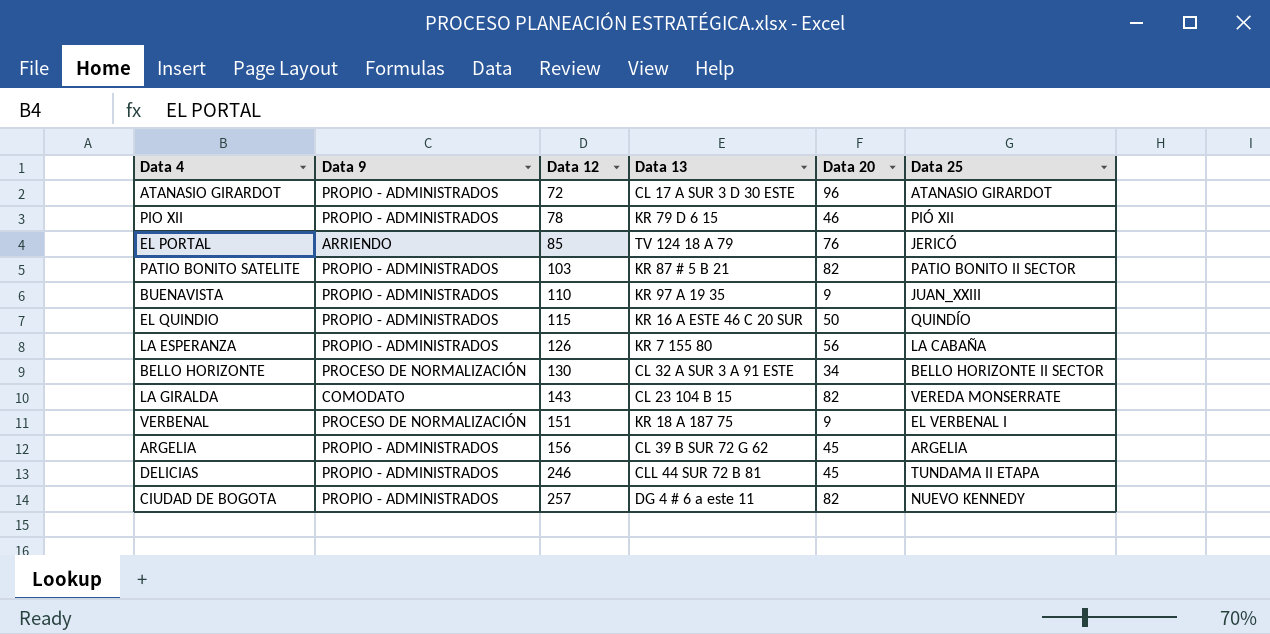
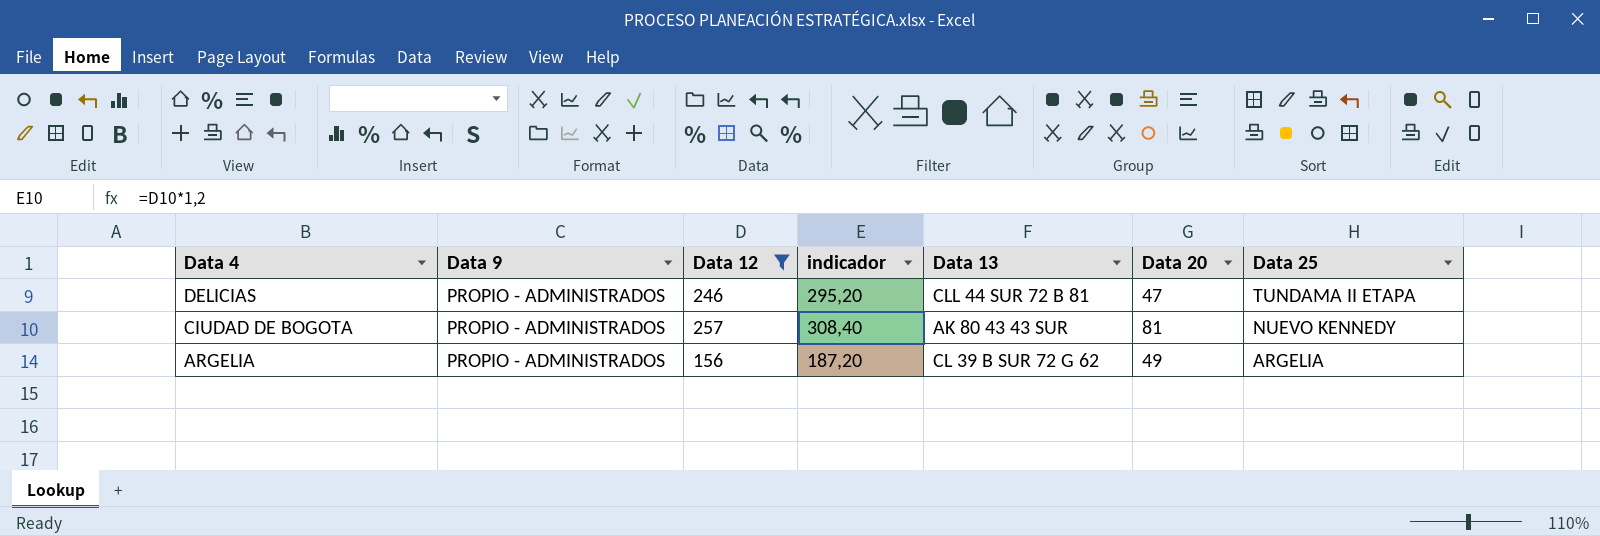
filter: none -> Data 12 >= 156
row order: Data 12 ascending -> Data 4 descending
column indicador | formula: none -> [Data 12] * 1,2
DELICIAS | Data 20: 45 -> 47
CIUDAD DE BOGOTA | Data 13: DG 4 # 6 a este 11 -> AK 80 43 43 SUR
CIUDAD DE BOGOTA | Data 20: 82 -> 81
ARGELIA | Data 20: 45 -> 49

